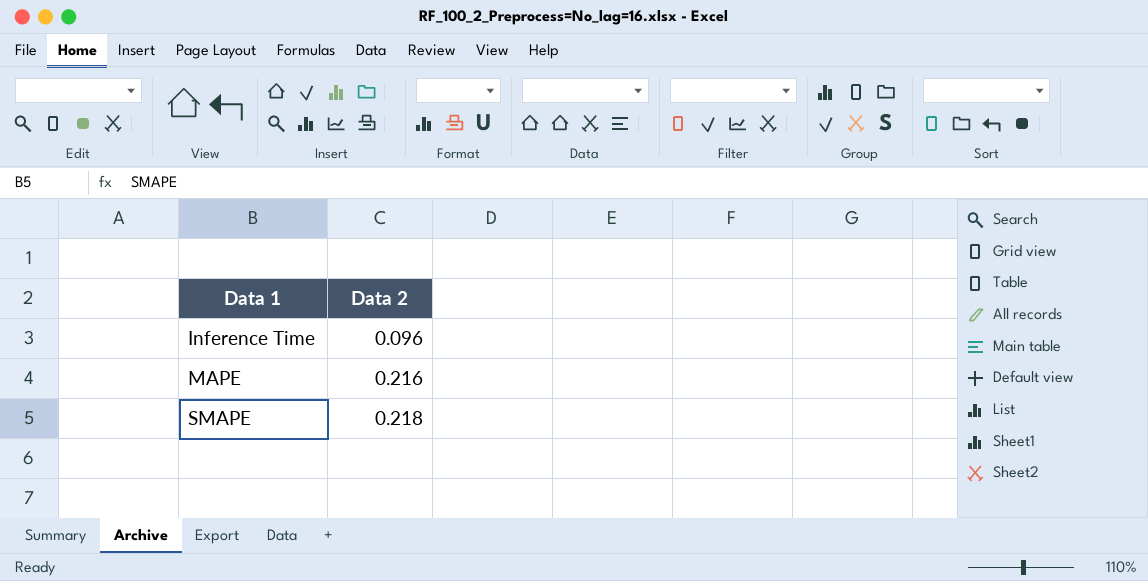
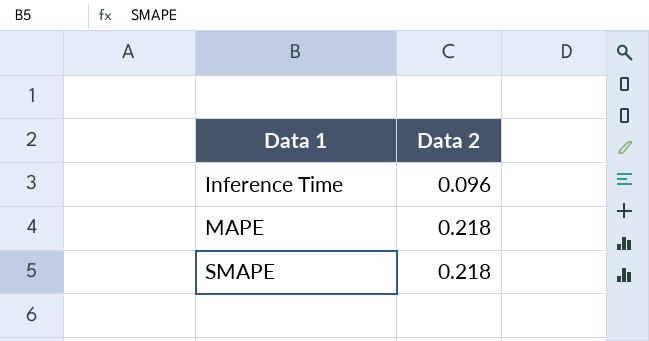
MAPE | Data 2: 0.216 -> 0.218

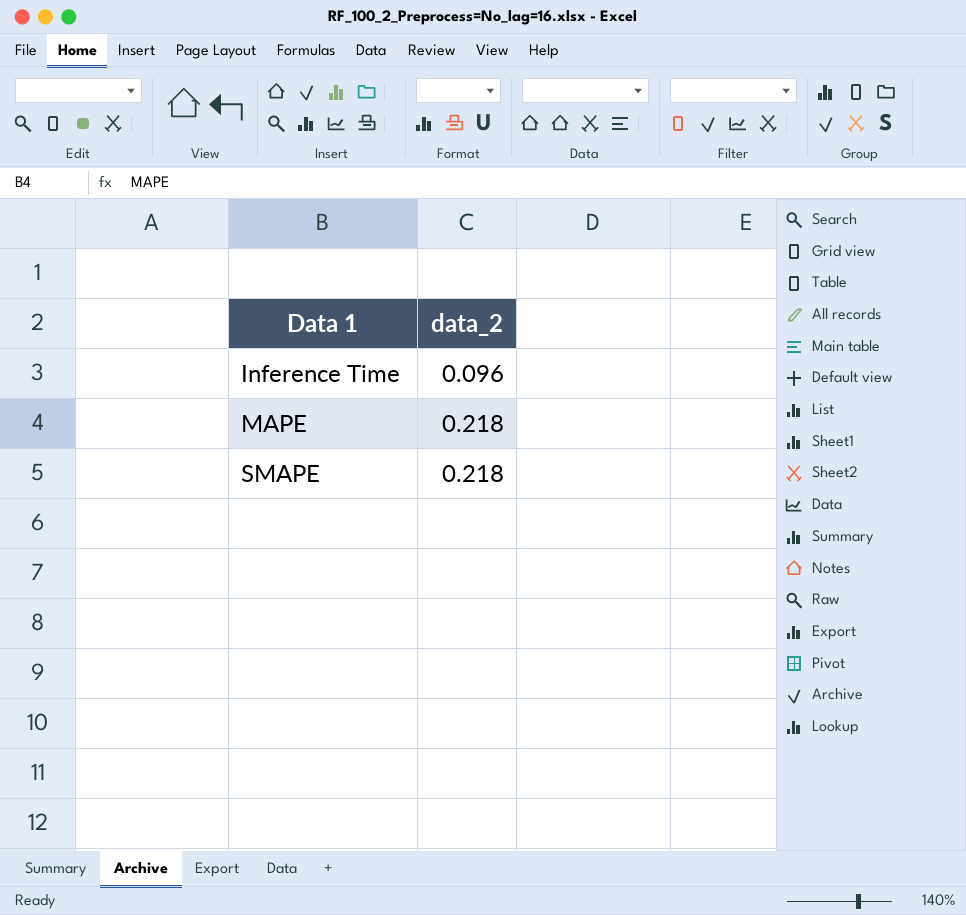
column name: Data 2 -> data_2

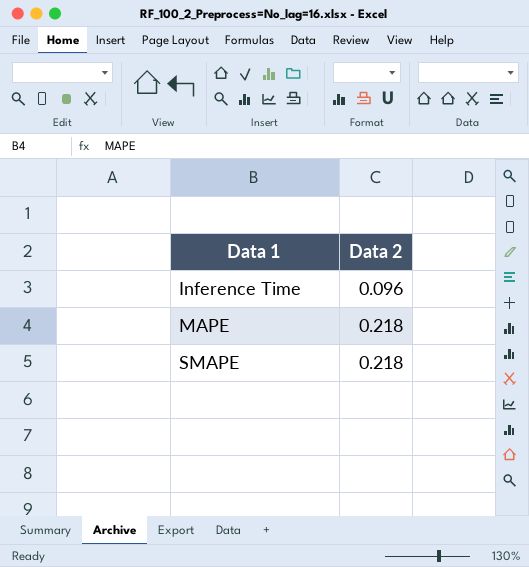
column name: data_2 -> Data 2

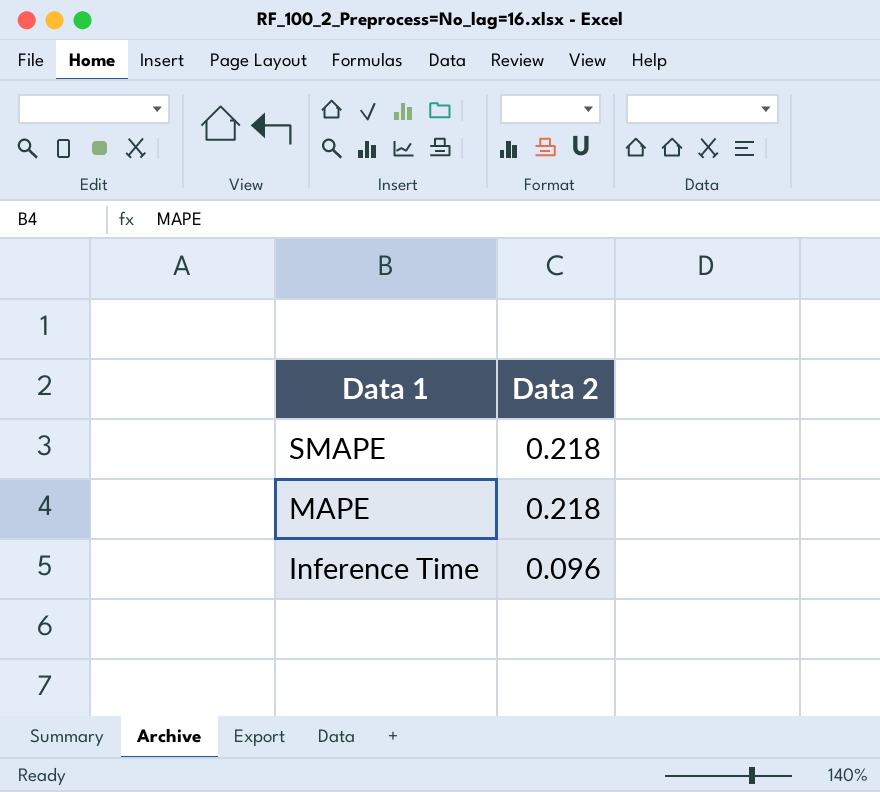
row order: Data 1 ascending -> Data 1 descending

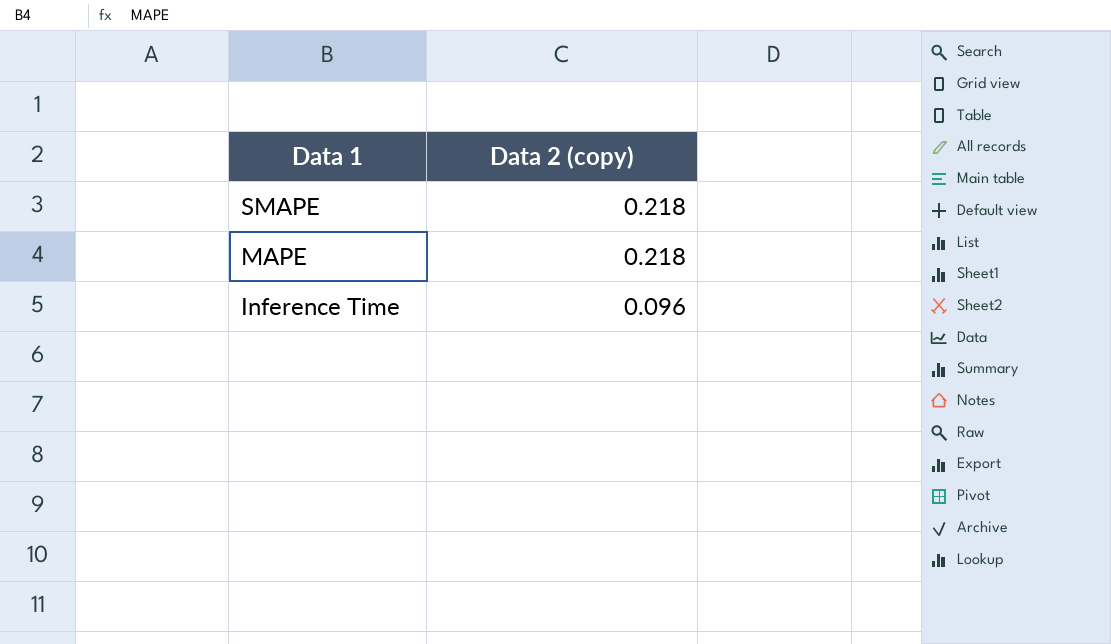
column name: Data 2 -> Data 2 (copy)

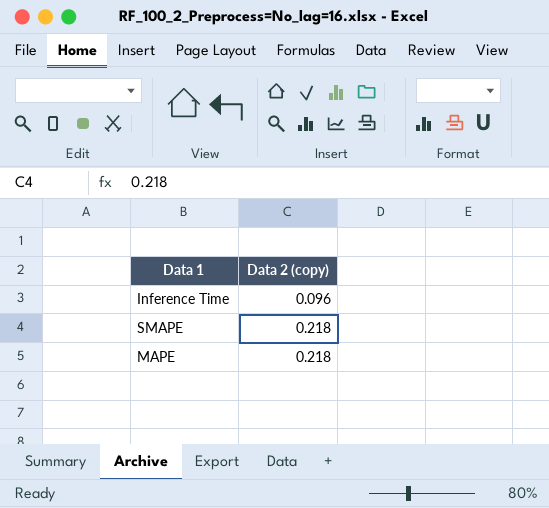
row order: Data 1 descending -> Data 2 (copy) ascending

